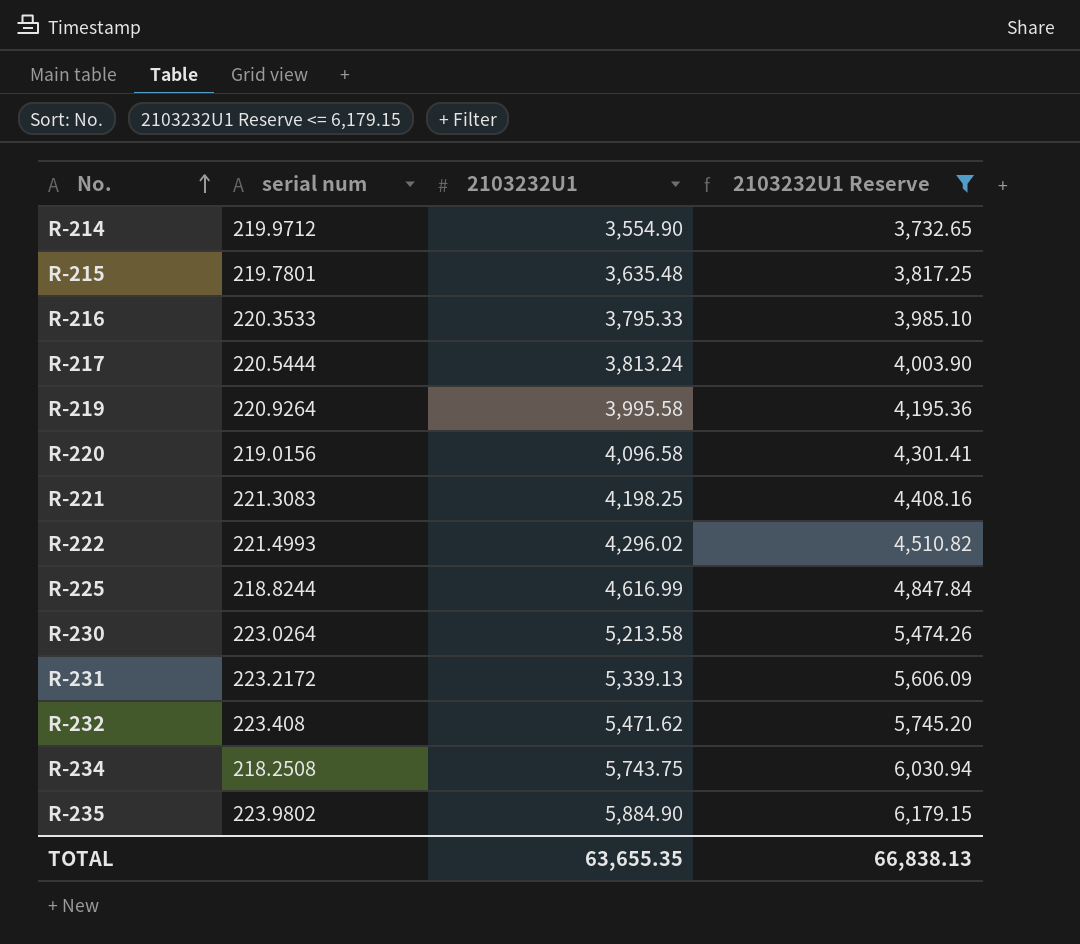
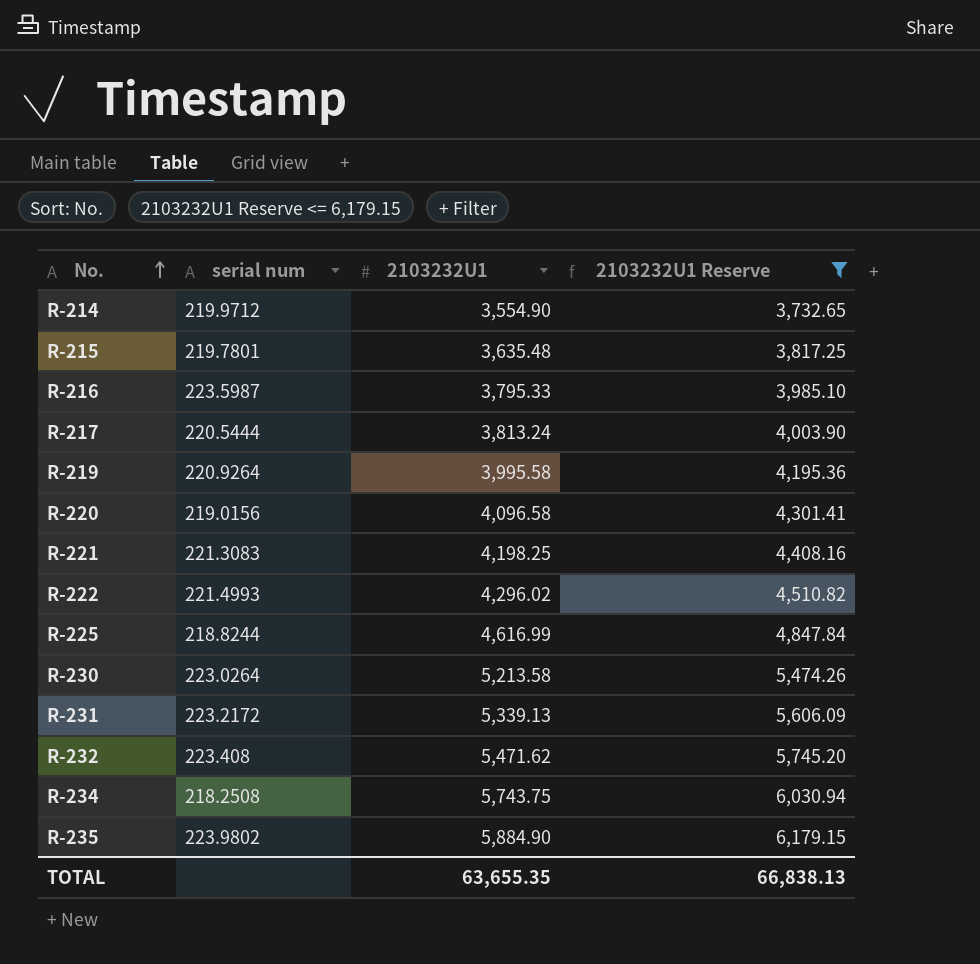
R-216 | serial num: 220.3533 -> 223.5987

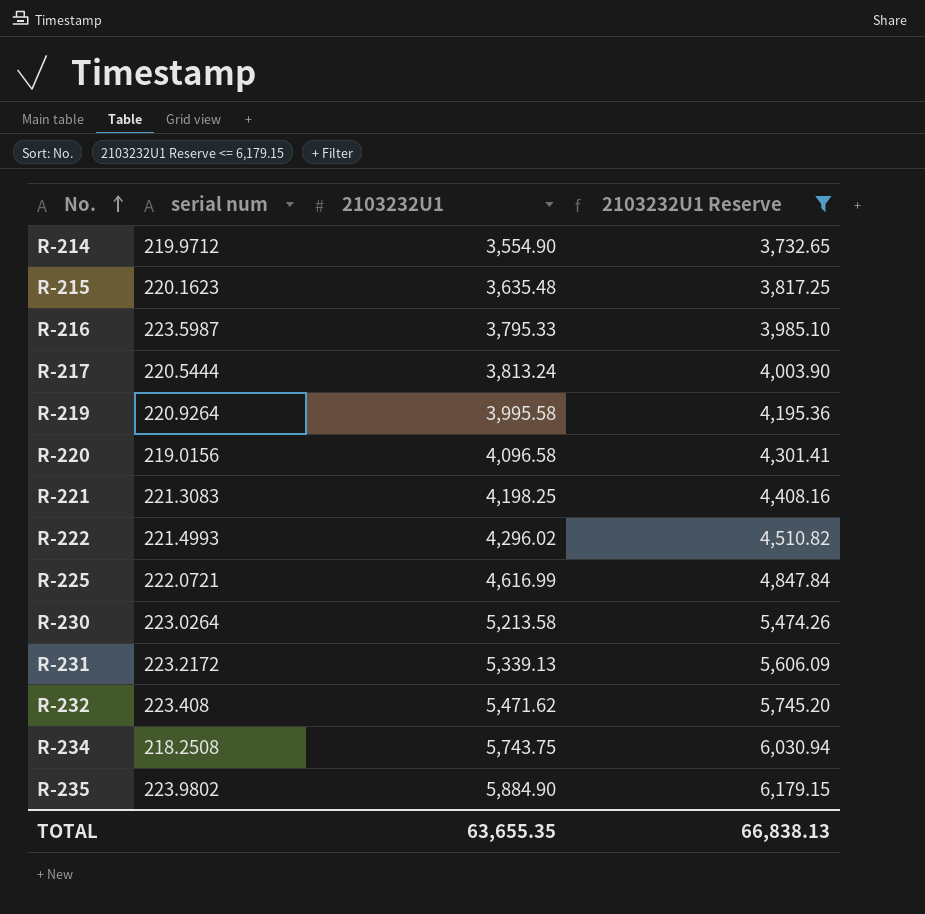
R-215 | serial num: 219.7801 -> 220.1623
R-225 | serial num: 218.8244 -> 222.0721

